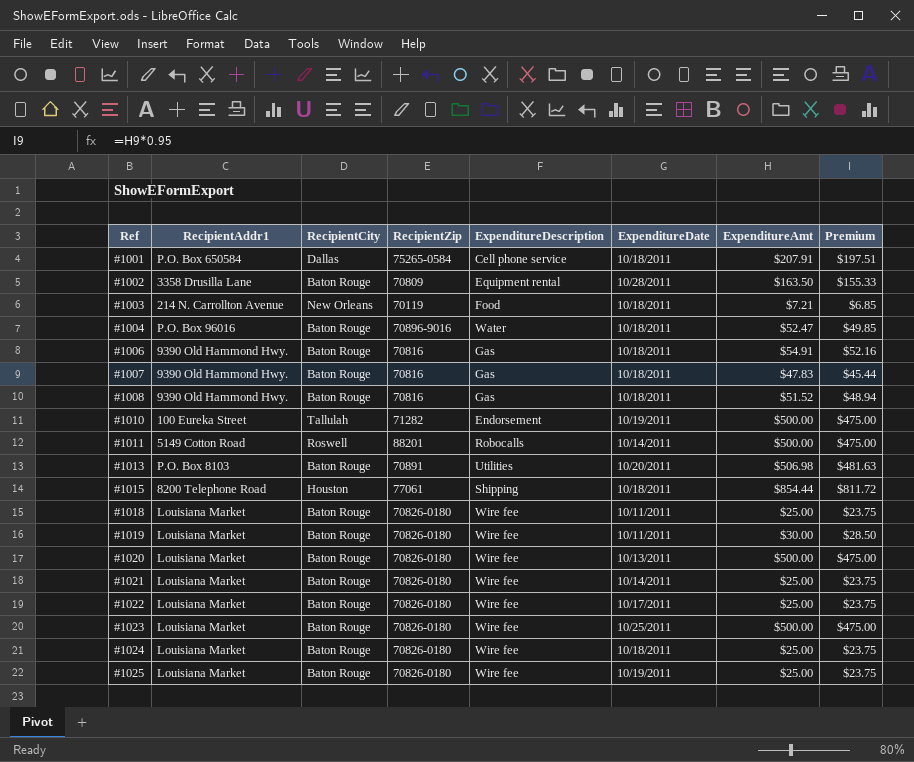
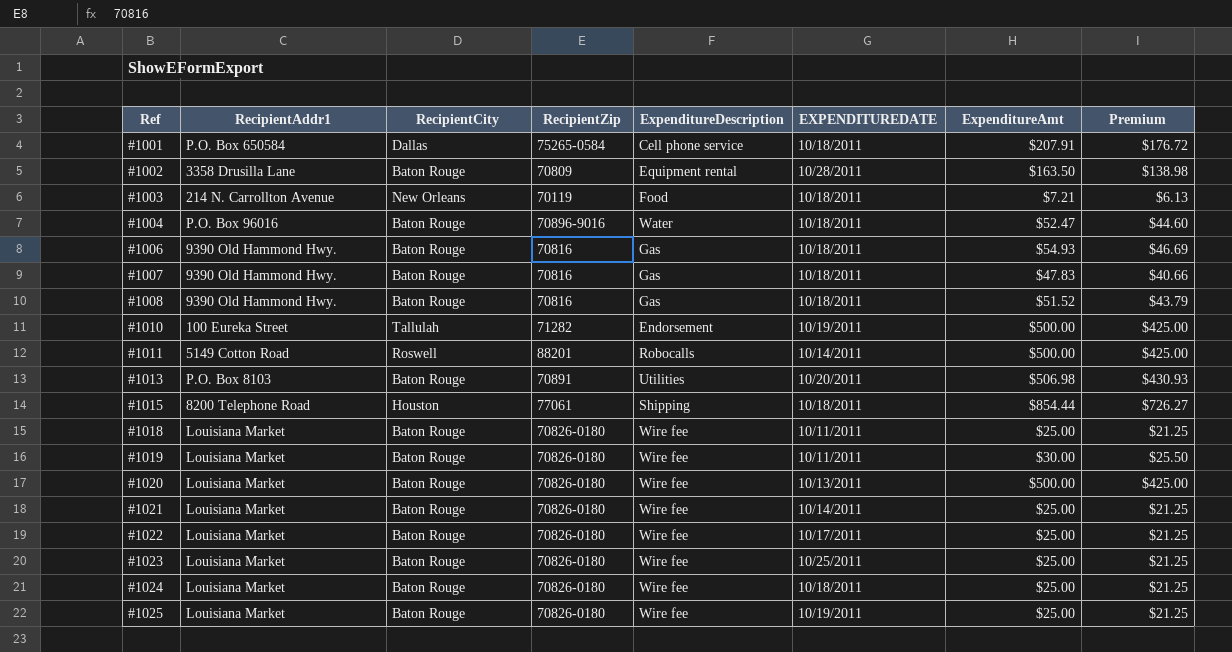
column name: ExpenditureDate -> EXPENDITUREDATE
column Premium | formula: [ExpenditureAmt] * 0.95 -> [ExpenditureAmt] * 0.85
#1006 | ExpenditureAmt: $54.91 -> $54.93
#1023 | ExpenditureAmt: $500.00 -> $25.00

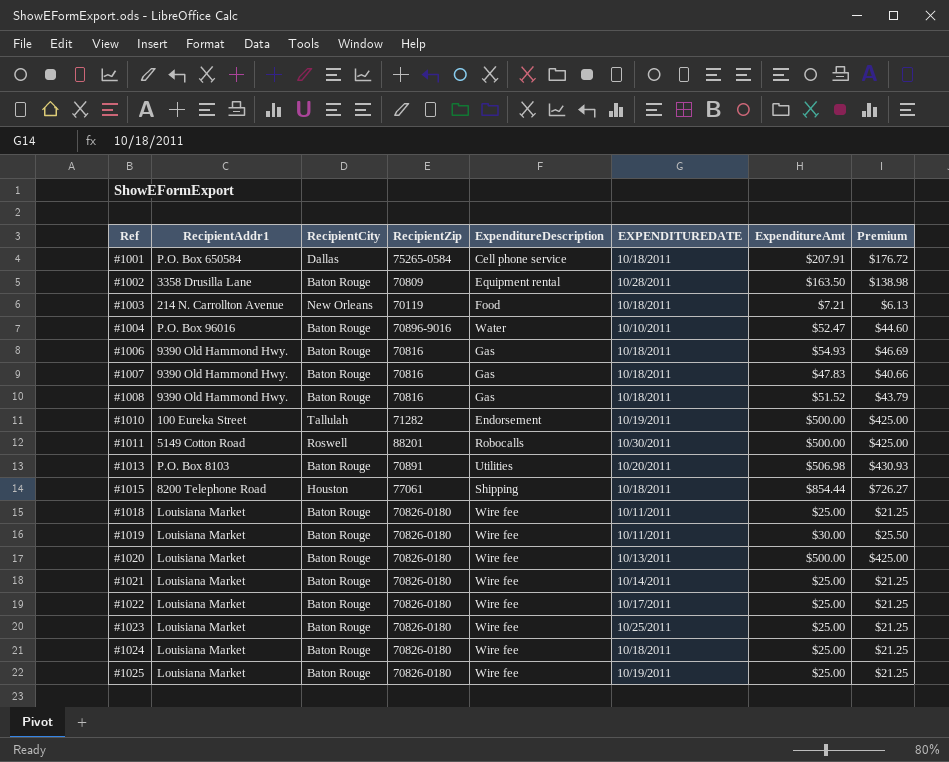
#1004 | EXPENDITUREDATE: 10/18/2011 -> 10/10/2011
#1011 | EXPENDITUREDATE: 10/14/2011 -> 10/30/2011

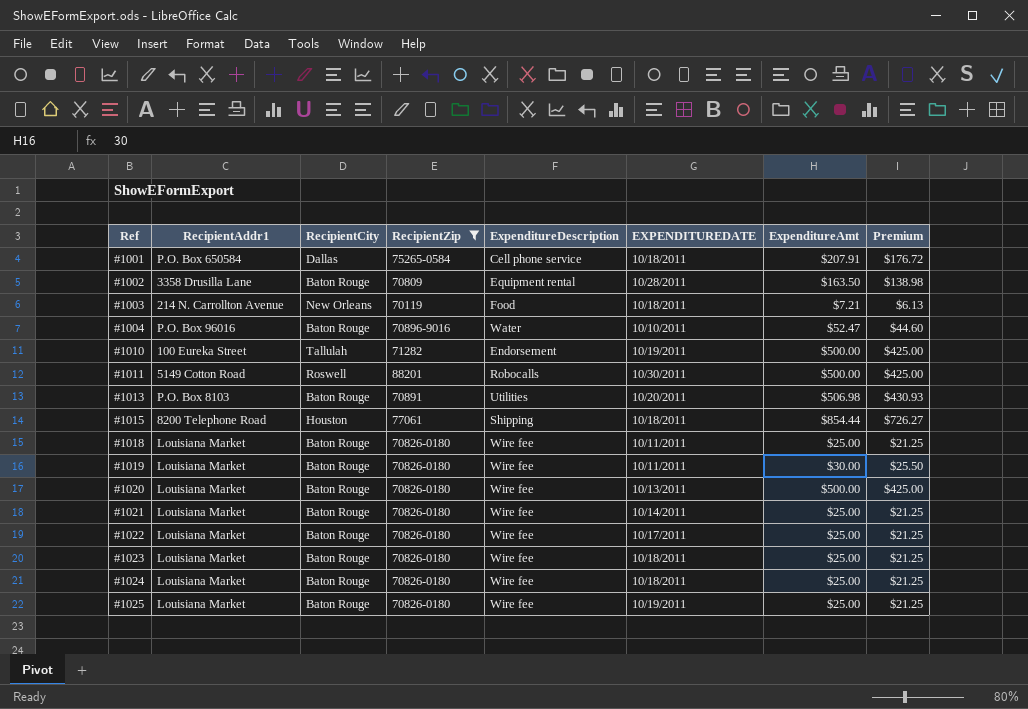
filter: none -> RecipientZip != 70816
#1023 | EXPENDITUREDATE: 10/25/2011 -> 10/18/2011

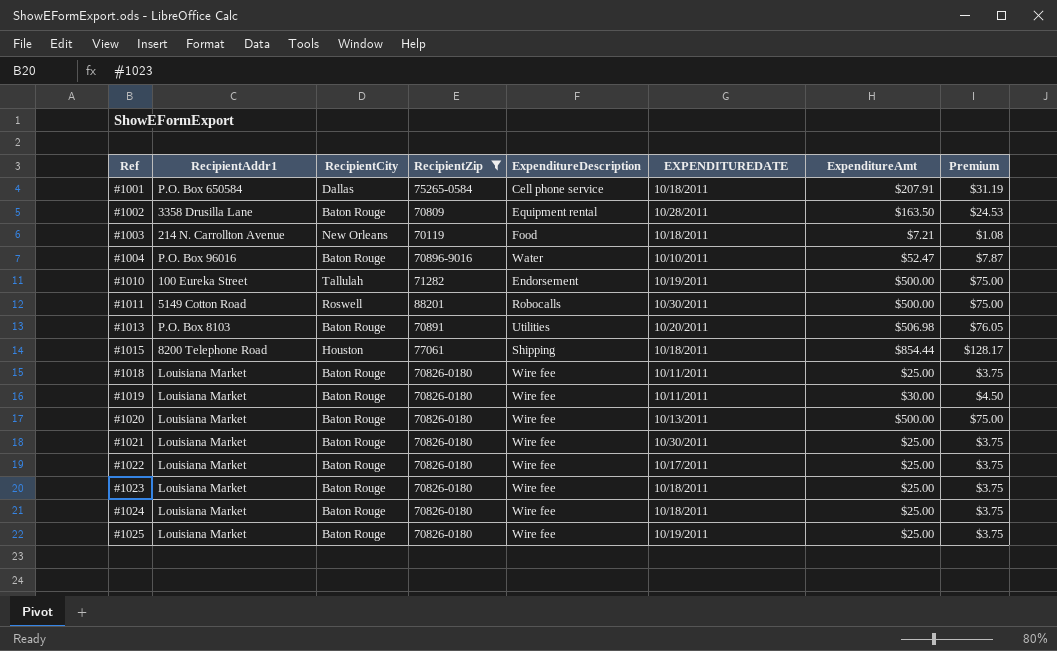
column Premium | formula: [ExpenditureAmt] * 0.85 -> [ExpenditureAmt] * 0.15
#1021 | EXPENDITUREDATE: 10/14/2011 -> 10/30/2011

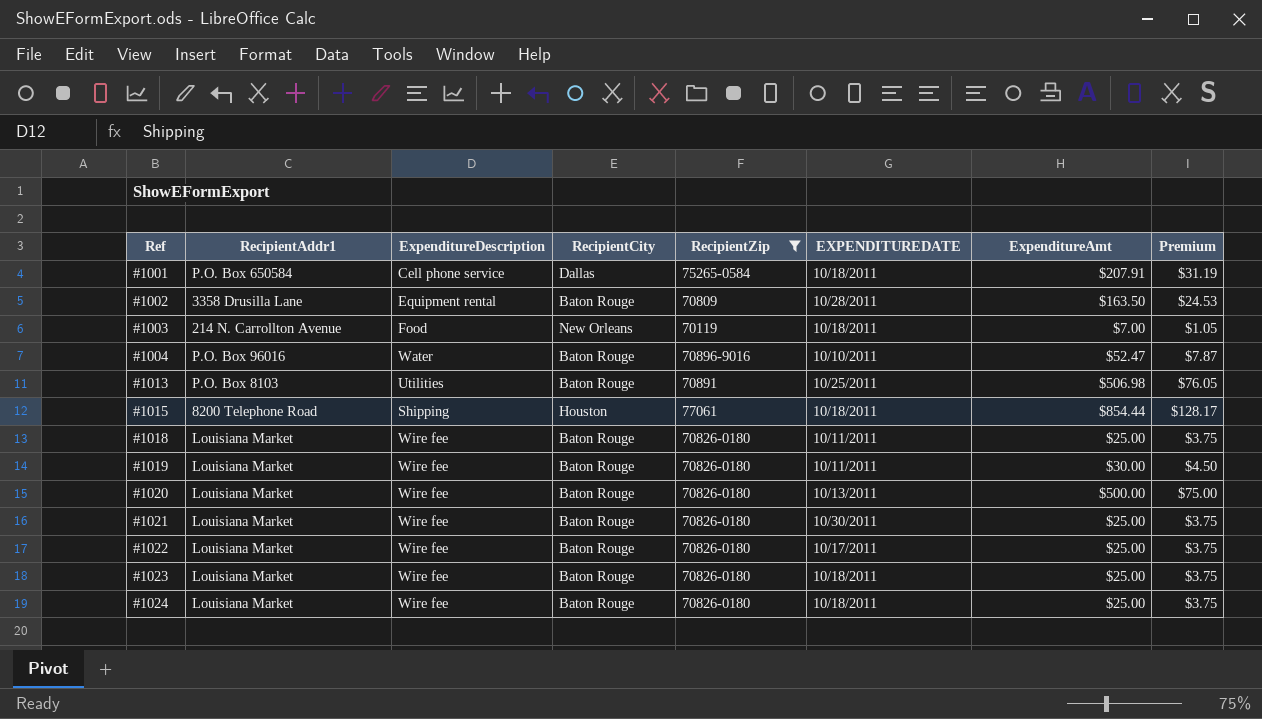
column ExpenditureDescription | position: 5 -> 3
row #1010: 100 Eureka Street | Tallulah | 71282 | Endorsement | 10/19/2011 | $500.00 | $75.00 -> none
row #1011: 5149 Cotton Road | Roswell | 88201 | Robocalls | 10/30/2011 | $500.00 | $75.00 -> none
row #1025: Louisiana Market | Baton Rouge | 70826-0180 | Wire fee | 10/19/2011 | $25.00 | $3.75 -> none
#1003 | ExpenditureAmt: $7.21 -> $7.00
#1003 | Premium: $1.08 -> $1.05
#1013 | EXPENDITUREDATE: 10/20/2011 -> 10/25/2011

